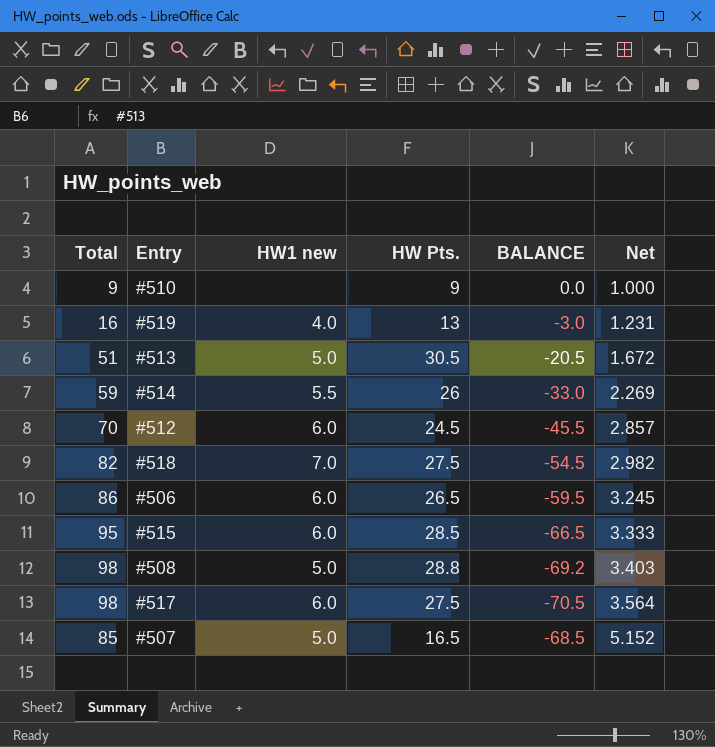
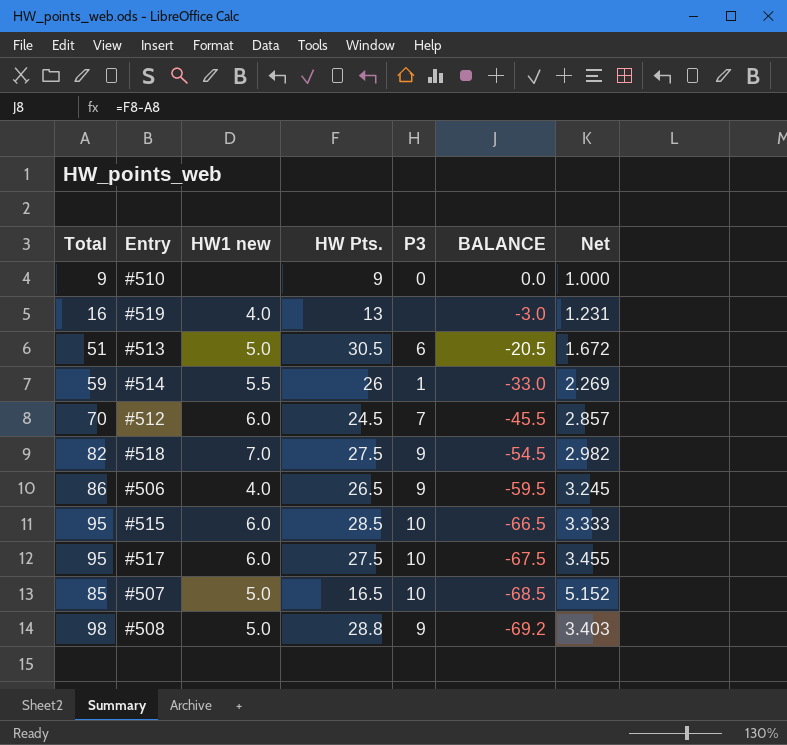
row order: Net ascending -> BALANCE descending
column P3 | position: none -> 5
#506 | HW1 new: 6.0 -> 4.0
#517 | Total: 98 -> 95
#517 | BALANCE: -70.5 -> -67.5
#517 | Net: 3.564 -> 3.455

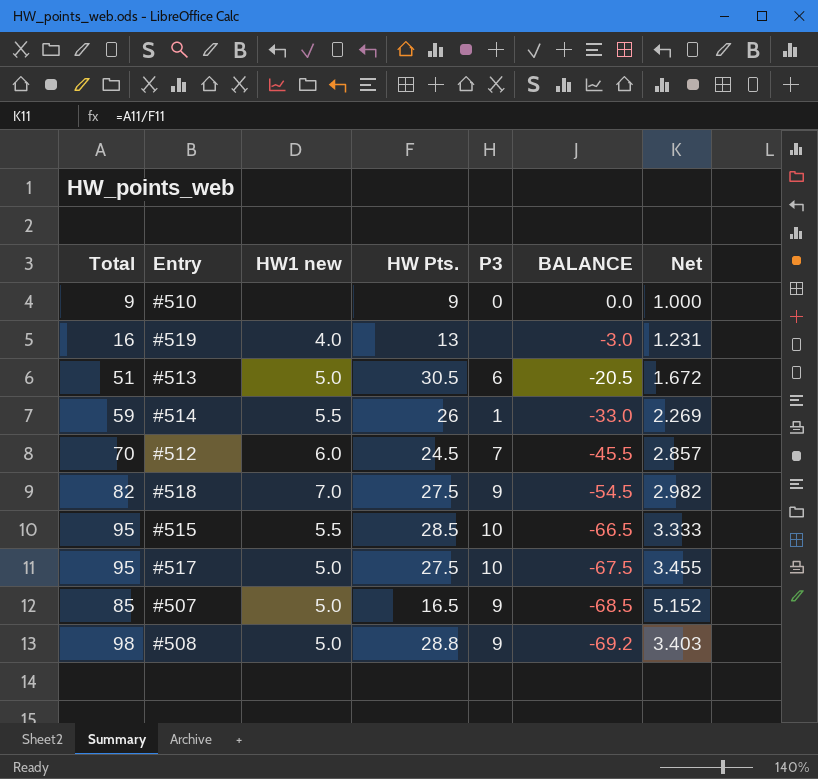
row #506: 86 | 4.0 | 26.5 | 9 | -59.5 | 3.245 -> none
#515 | HW1 new: 6.0 -> 5.5
#517 | HW1 new: 6.0 -> 5.0
#507 | P3: 10 -> 9

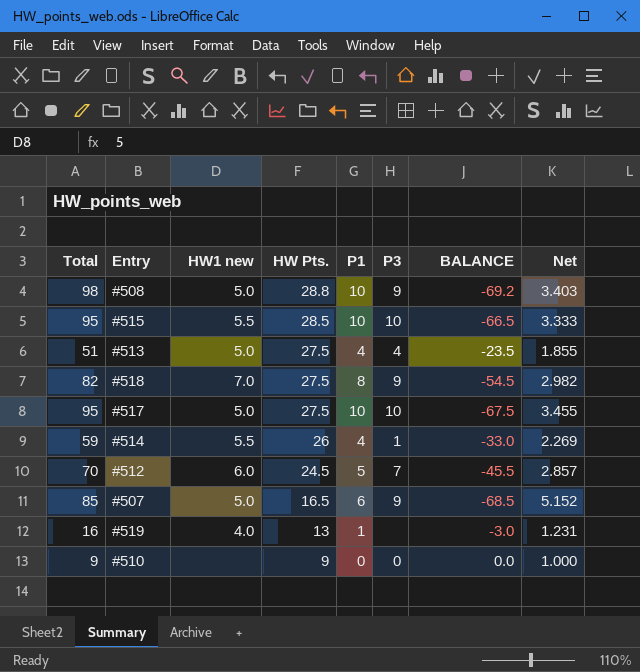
row order: BALANCE descending -> HW Pts. descending
column P1 | position: none -> 5
#513 | HW Pts.: 30.5 -> 27.5
#513 | P3: 6 -> 4
#513 | BALANCE: -20.5 -> -23.5
#513 | Net: 1.672 -> 1.855

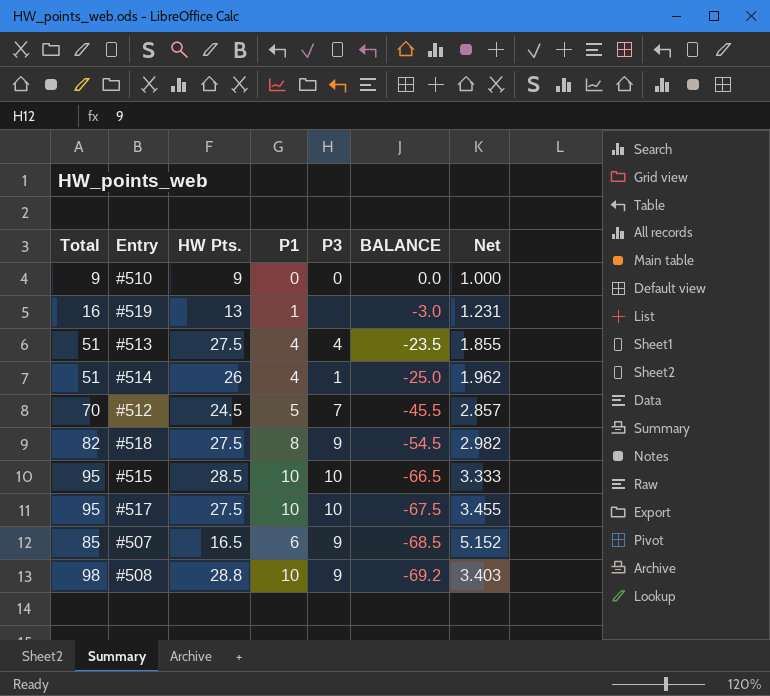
row order: HW Pts. descending -> BALANCE descending
column HW1 new | position: 3 -> none
#514 | Total: 59 -> 51
#514 | BALANCE: -33.0 -> -25.0
#514 | Net: 2.269 -> 1.962

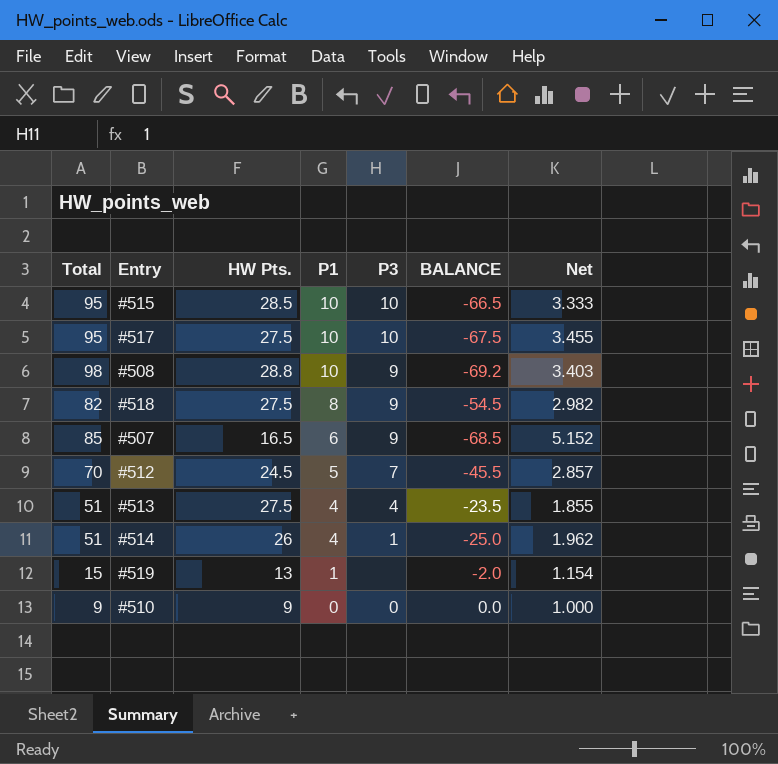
row order: BALANCE descending -> P1 descending
#519 | Total: 16 -> 15
#519 | BALANCE: -3.0 -> -2.0
#519 | Net: 1.231 -> 1.154

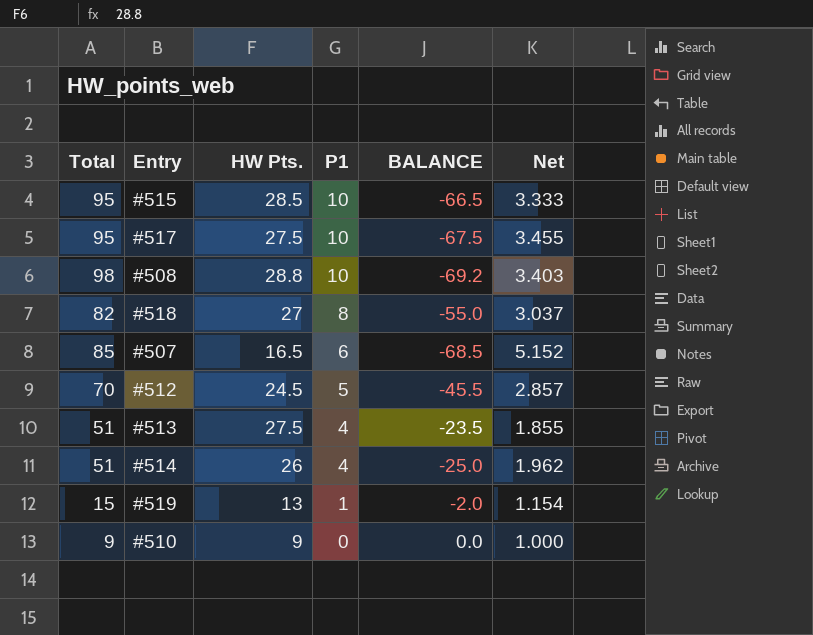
column P3 | position: 5 -> none
#518 | HW Pts.: 27.5 -> 27
#518 | BALANCE: -54.5 -> -55.0
#518 | Net: 2.982 -> 3.037

